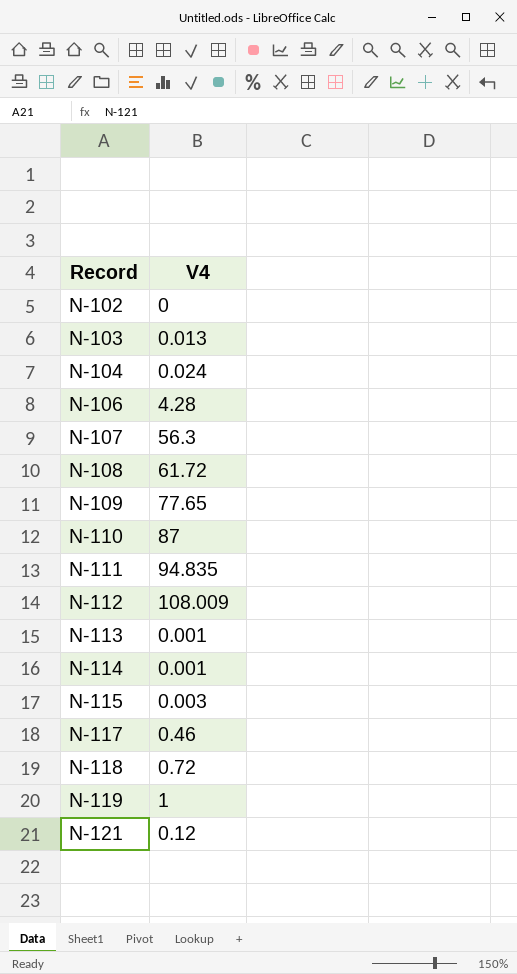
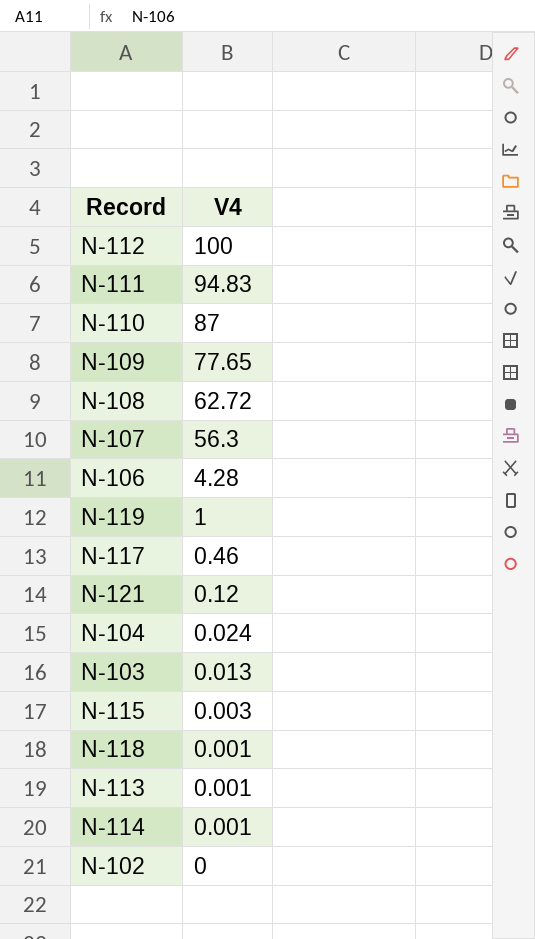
row order: Record ascending -> V4 descending
N-112 | V4: 108.009 -> 100
N-111 | V4: 94.835 -> 94.83
N-108 | V4: 61.72 -> 62.72
N-118 | V4: 0.72 -> 0.001

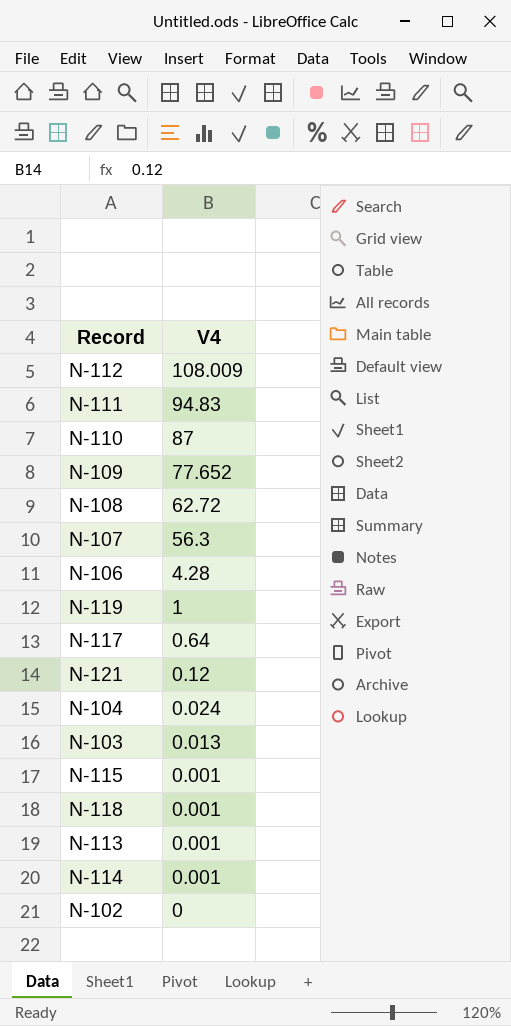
N-112 | V4: 100 -> 108.009
N-109 | V4: 77.65 -> 77.652
N-117 | V4: 0.46 -> 0.64
N-115 | V4: 0.003 -> 0.001

